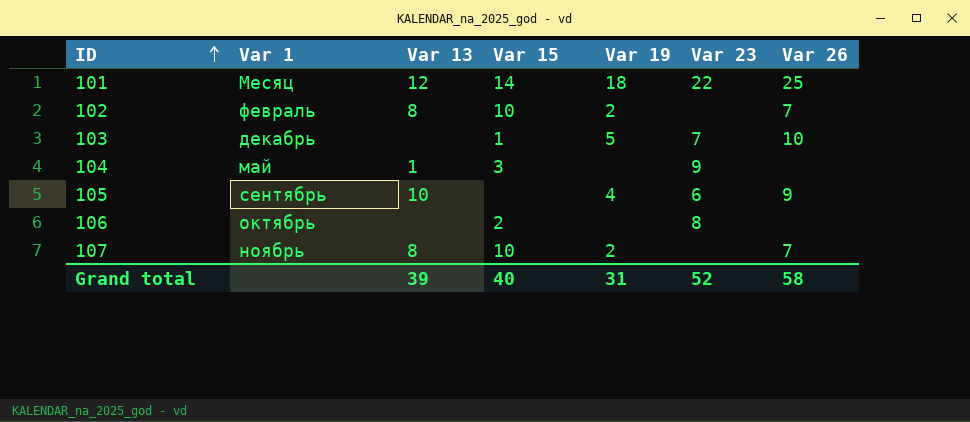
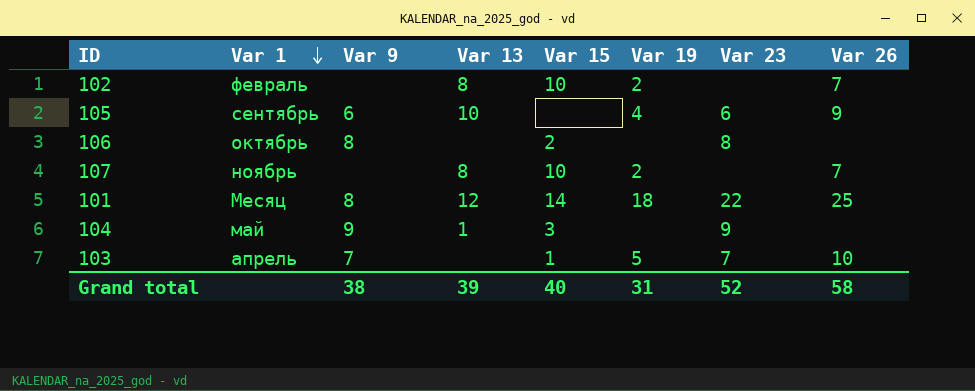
row order: ID ascending -> Var 1 descending
column Var 9 | position: none -> 3
103 | Var 1: декабрь -> апрель

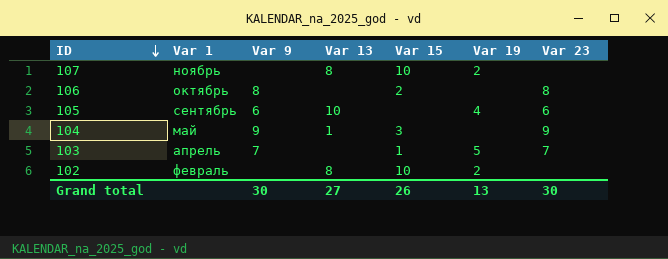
row order: Var 1 descending -> ID descending
column Var 26 | position: 8 -> none
row 101: Месяц | 8 | 12 | 14 | 18 | 22 | 25 -> none
Grand total | Var 9: 38 -> 30
Grand total | Var 13: 39 -> 27
Grand total | Var 15: 40 -> 26
Grand total | Var 19: 31 -> 13
Grand total | Var 23: 52 -> 30

